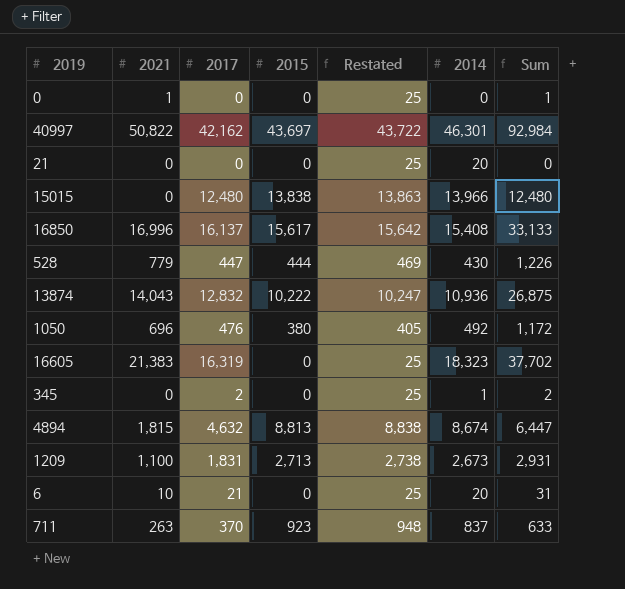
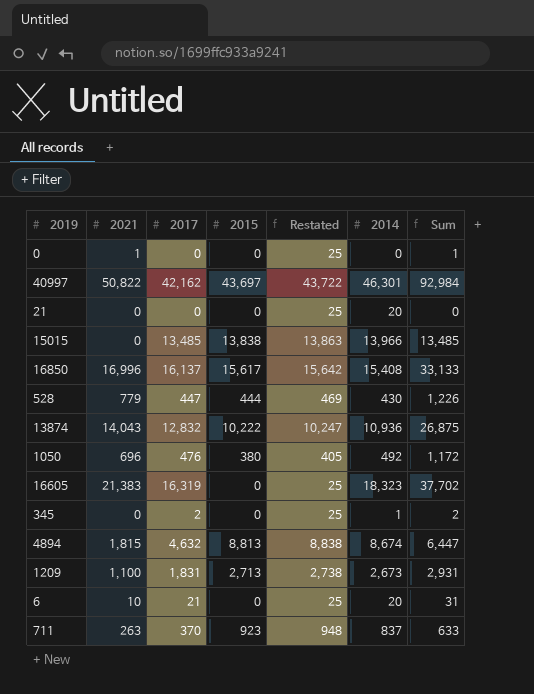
15015 | 2017: 12,480 -> 13,485
15015 | Sum: 12,480 -> 13,485

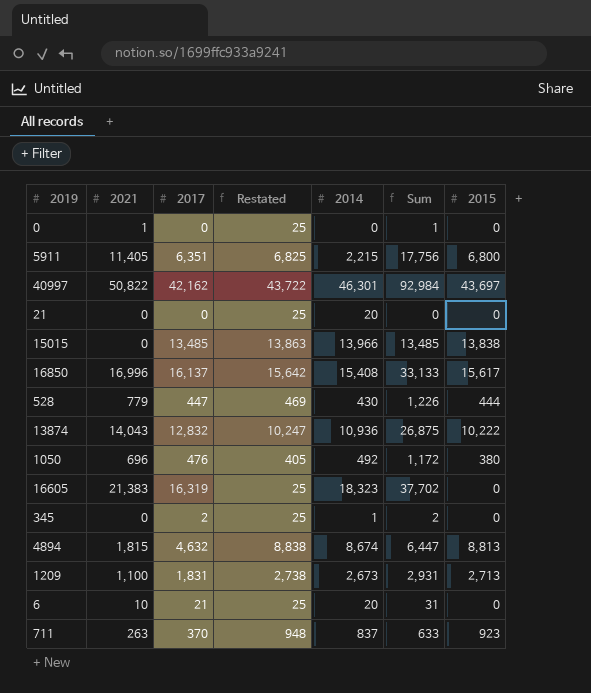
column 2015 | position: 4 -> 7
row 5911: none -> 11,405 | 6,351 | 6,825 | 2,215 | 17,756 | 6,800

